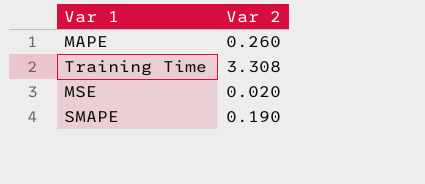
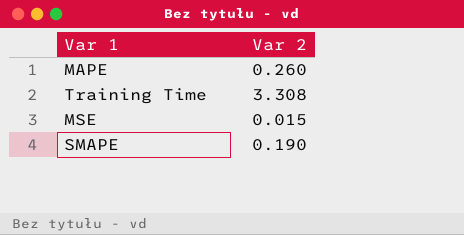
MSE | Var 2: 0.020 -> 0.015

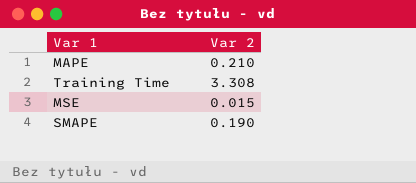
MAPE | Var 2: 0.260 -> 0.210

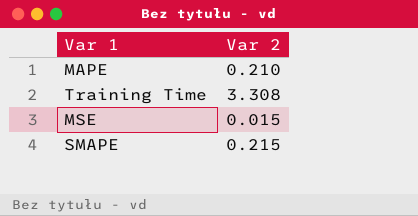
SMAPE | Var 2: 0.190 -> 0.215

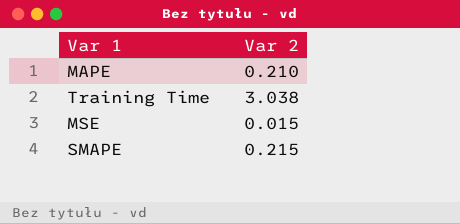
Training Time | Var 2: 3.308 -> 3.038

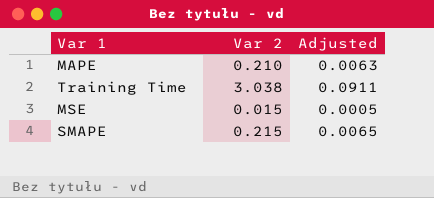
column Adjusted | formula: none -> [Var 2] * 0.03

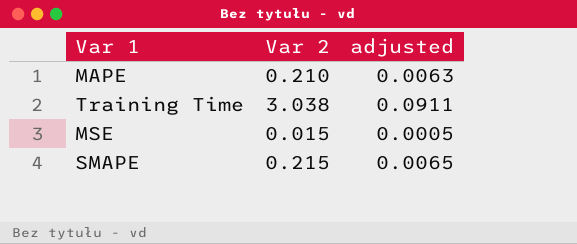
column name: Adjusted -> adjusted

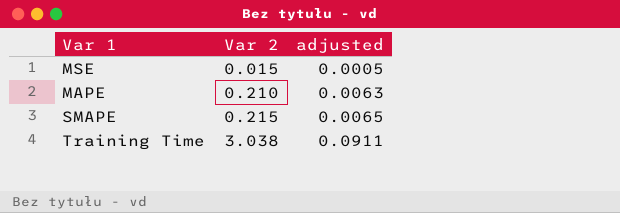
row order: none -> Var 2 ascending

